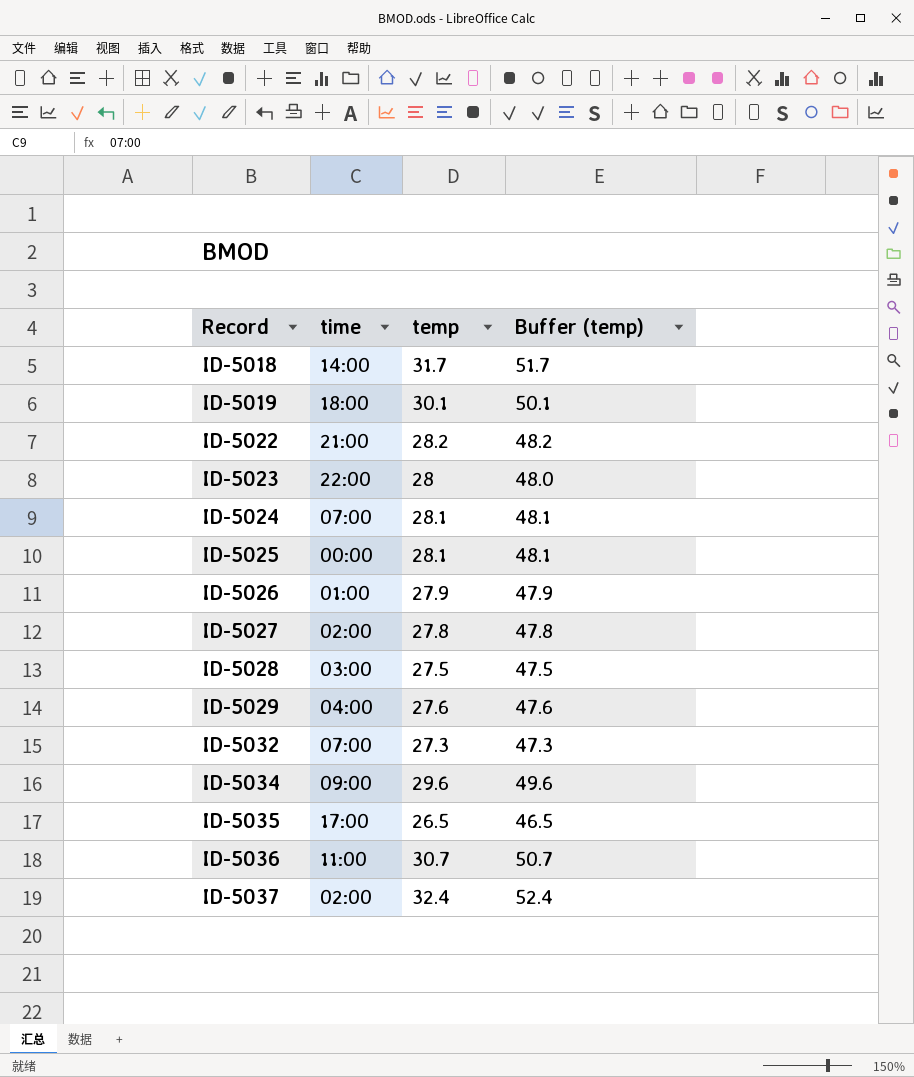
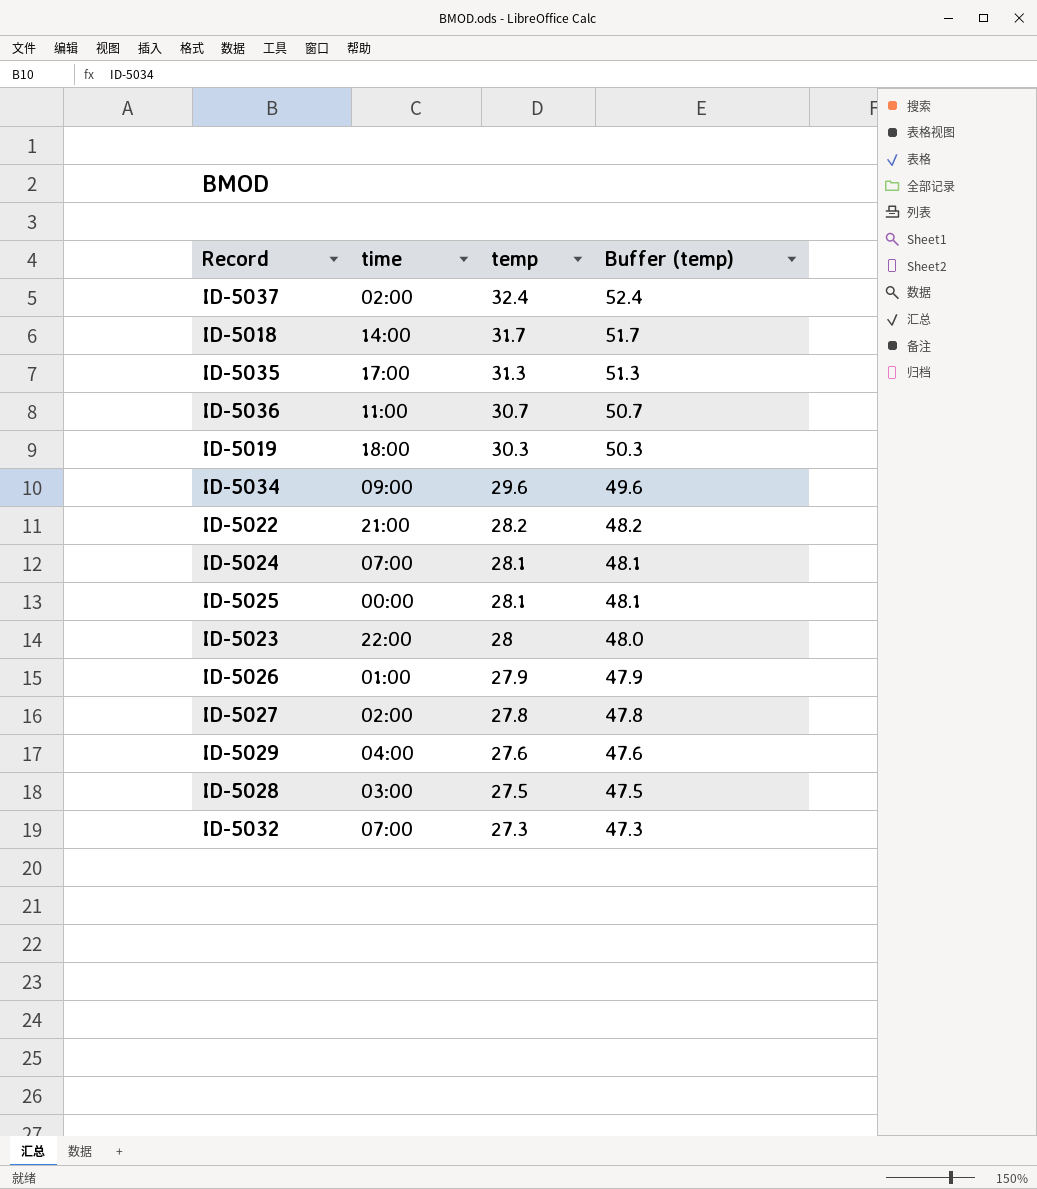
row order: Record ascending -> temp descending
ID-5035 | temp: 26.5 -> 31.3
ID-5035 | Buffer (temp): 46.5 -> 51.3
ID-5019 | temp: 30.1 -> 30.3
ID-5019 | Buffer (temp): 50.1 -> 50.3

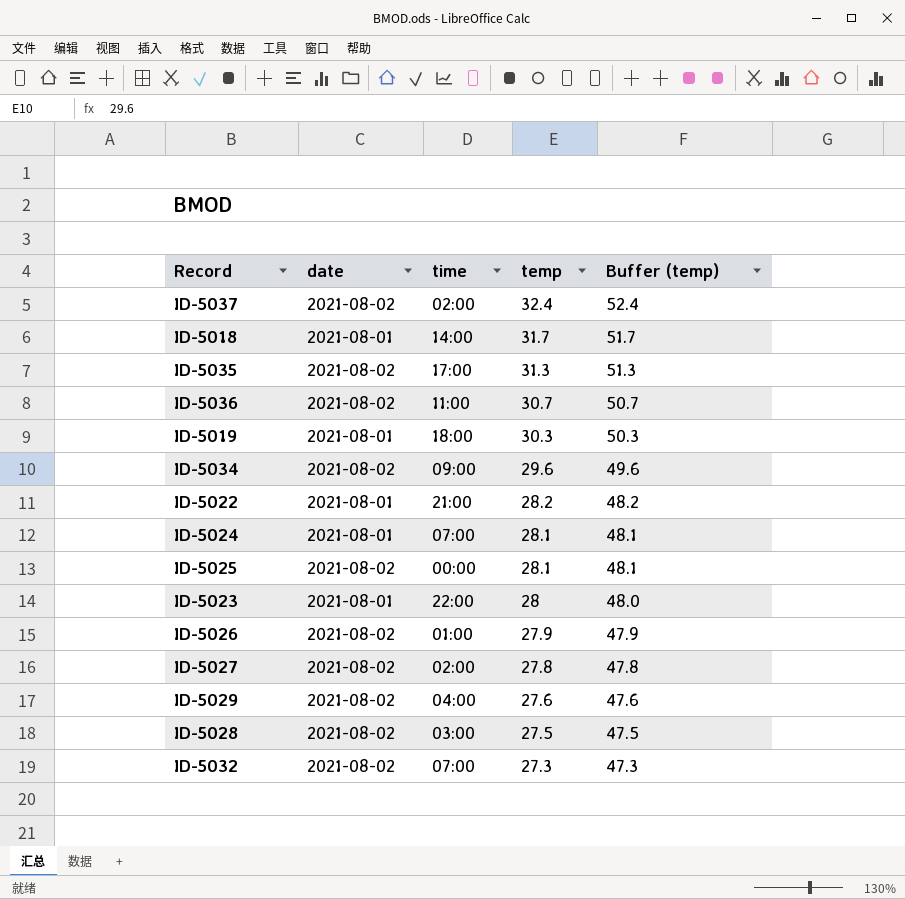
column date | position: none -> 2

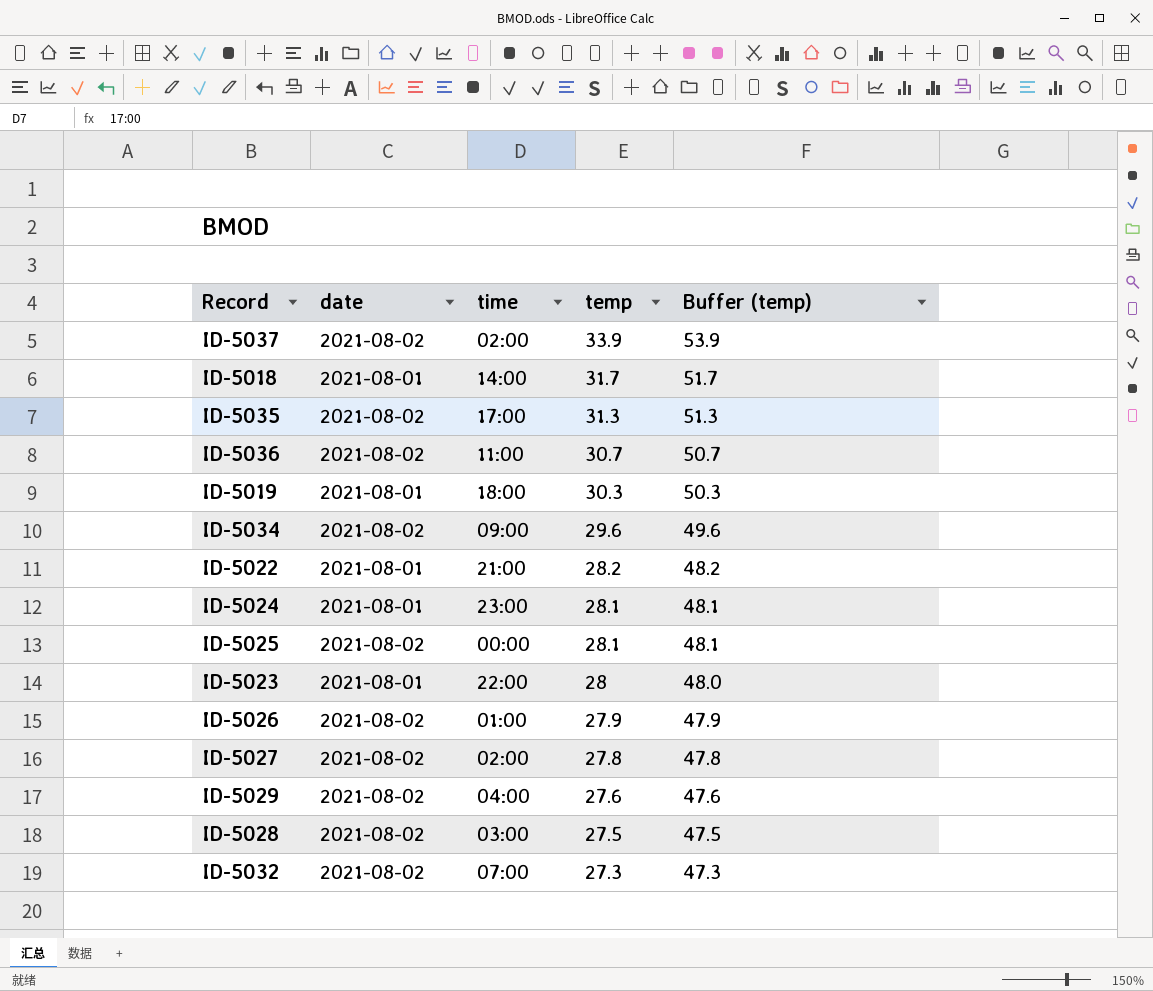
ID-5037 | temp: 32.4 -> 33.9
ID-5037 | Buffer (temp): 52.4 -> 53.9
ID-5024 | time: 07:00 -> 23:00

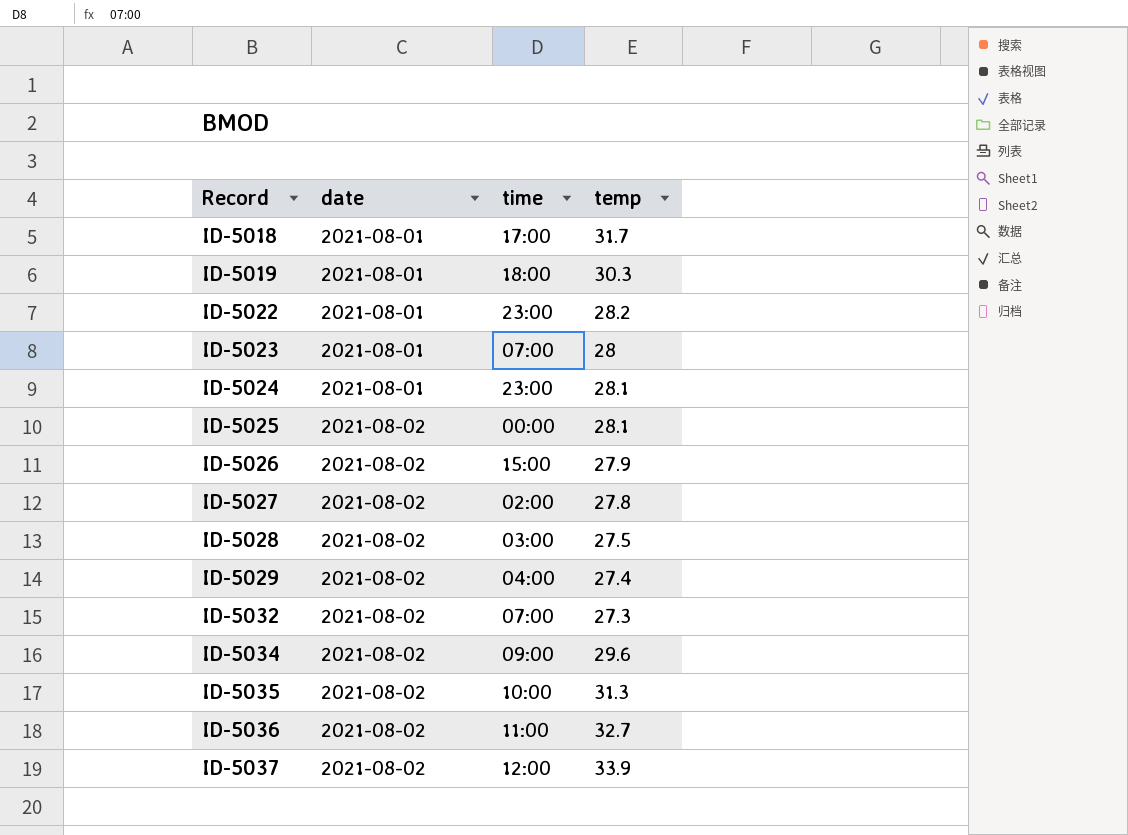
row order: temp descending -> Record ascending
column Buffer (temp) | formula: [temp] + 20 -> none
ID-5018 | time: 14:00 -> 17:00
ID-5022 | time: 21:00 -> 23:00
ID-5023 | time: 22:00 -> 07:00
ID-5026 | time: 01:00 -> 15:00
ID-5029 | temp: 27.6 -> 27.4
ID-5035 | time: 17:00 -> 10:00
ID-5036 | temp: 30.7 -> 32.7
ID-5037 | time: 02:00 -> 12:00

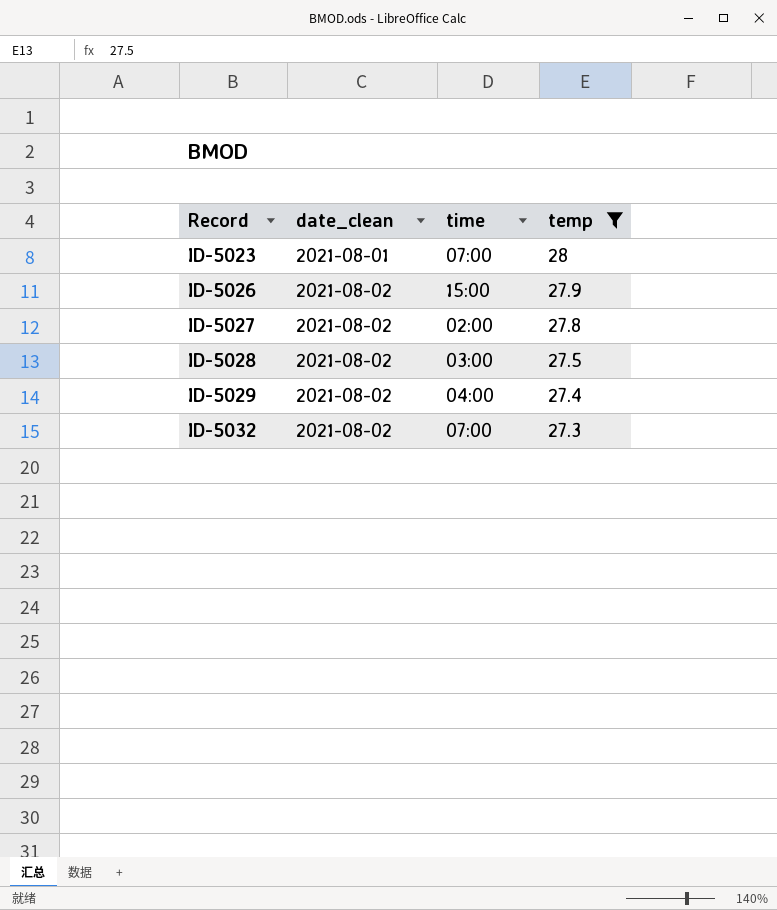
filter: none -> temp <= 28
column name: date -> date_clean

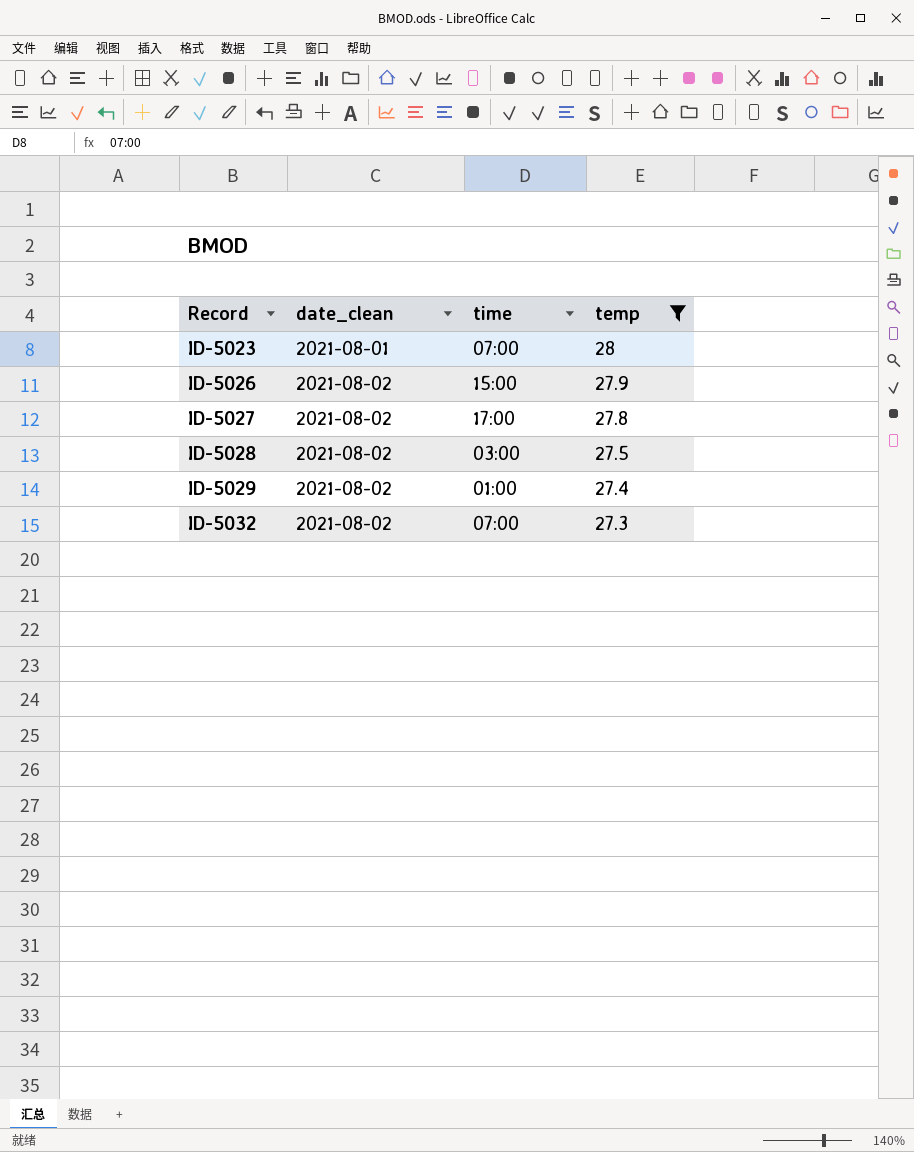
ID-5027 | time: 02:00 -> 17:00
ID-5029 | time: 04:00 -> 01:00

